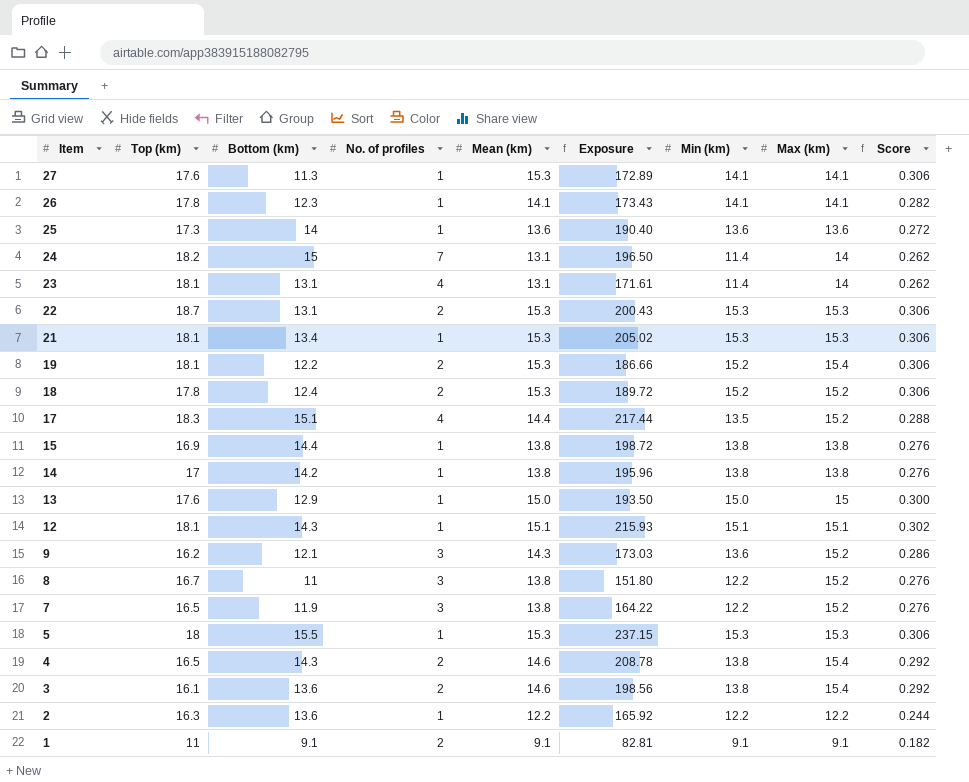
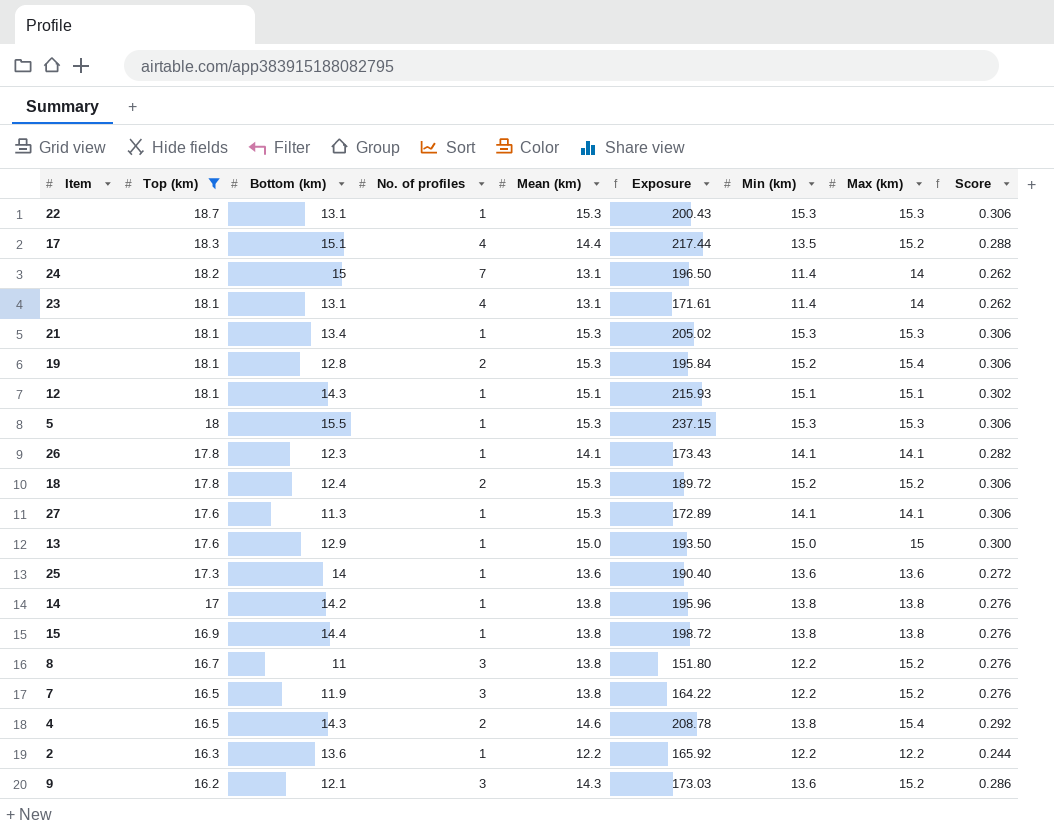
filter: none -> Top (km) >= 16.2
row order: Item descending -> Top (km) descending
22 | No. of profiles: 2 -> 1
19 | Bottom (km): 12.2 -> 12.8
19 | Exposure: 186.66 -> 195.84

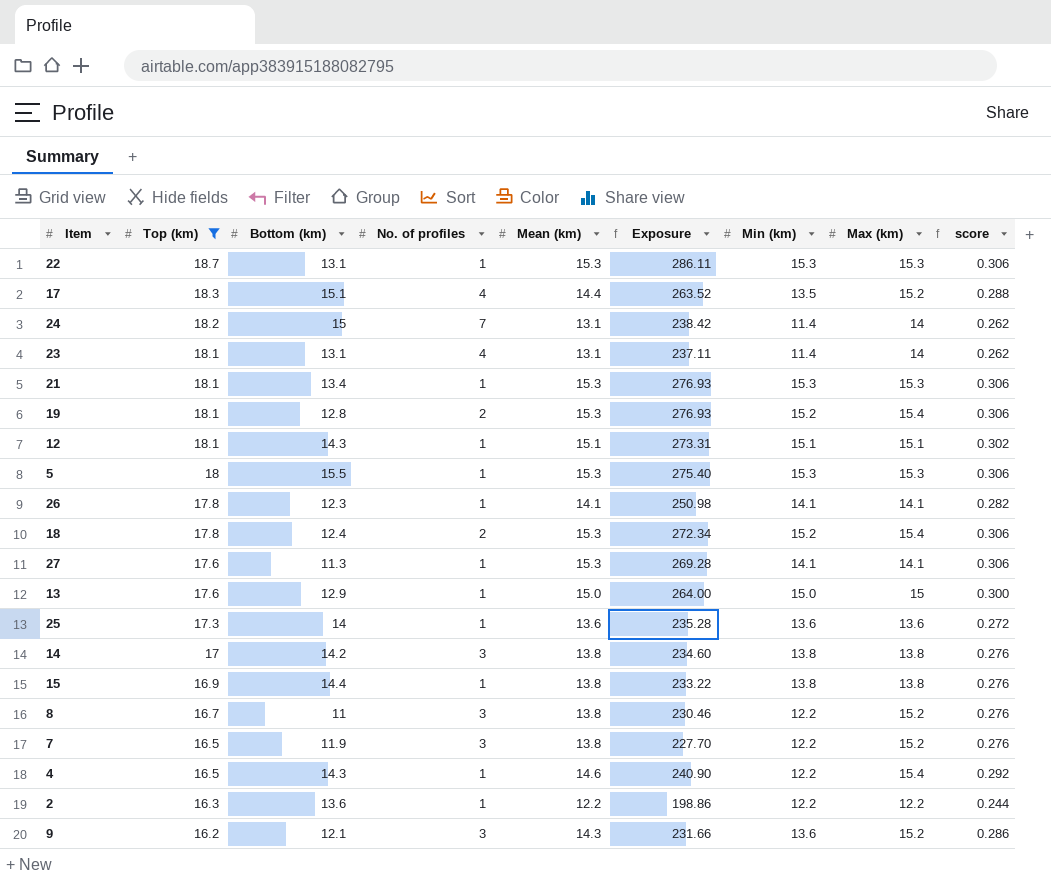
column Exposure | formula: [Bottom (km)] * [Mean (km)] -> [Top (km)] * [Mean (km)]
column name: Score -> score
18 | Max (km): 15.2 -> 15.4
14 | No. of profiles: 1 -> 3
4 | No. of profiles: 2 -> 1
4 | Min (km): 13.8 -> 12.2

